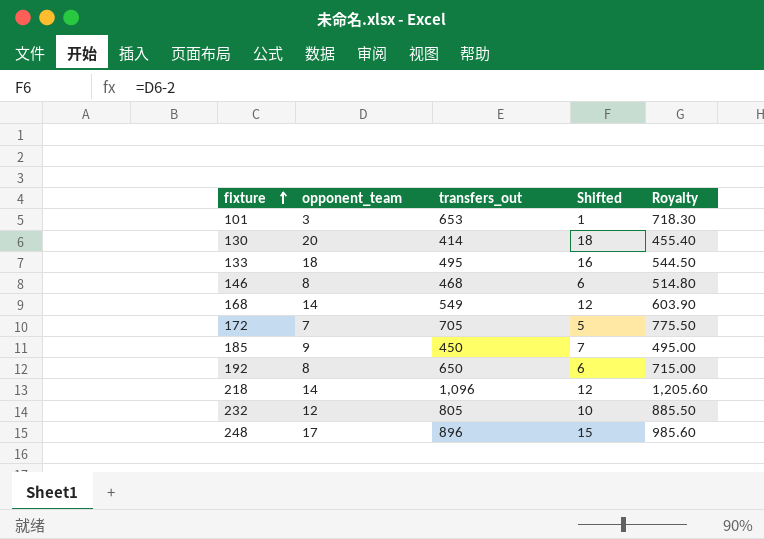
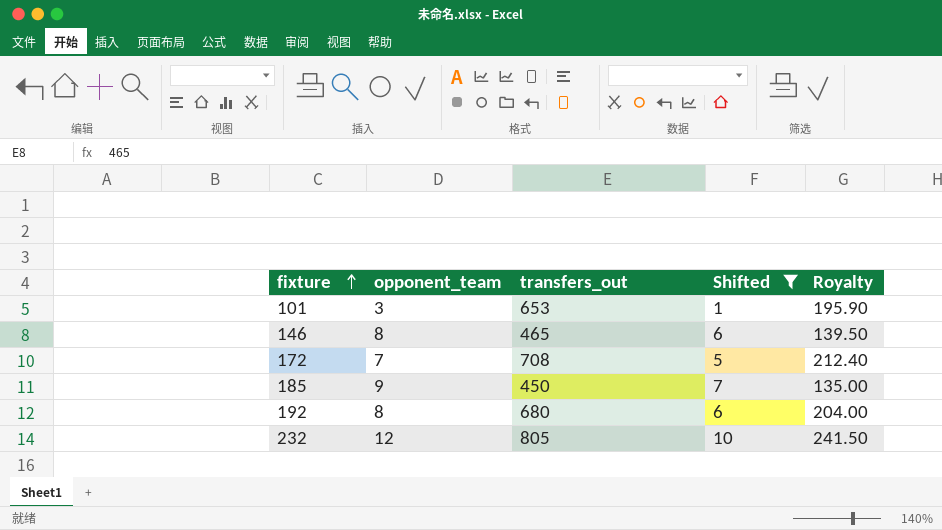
filter: none -> Shifted <= 10
column Royalty | formula: [transfers_out] * 1.1 -> [transfers_out] * 0.3
146 | transfers_out: 468 -> 465
172 | transfers_out: 705 -> 708
192 | transfers_out: 650 -> 680

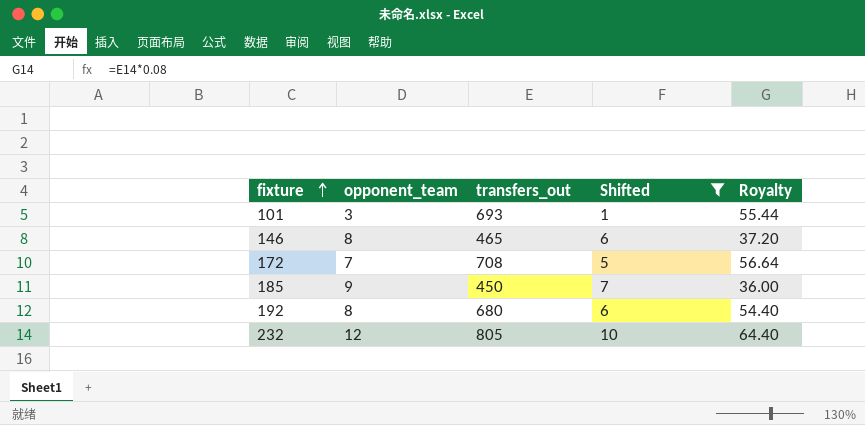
column Royalty | formula: [transfers_out] * 0.3 -> [transfers_out] * 0.08
101 | transfers_out: 653 -> 693

